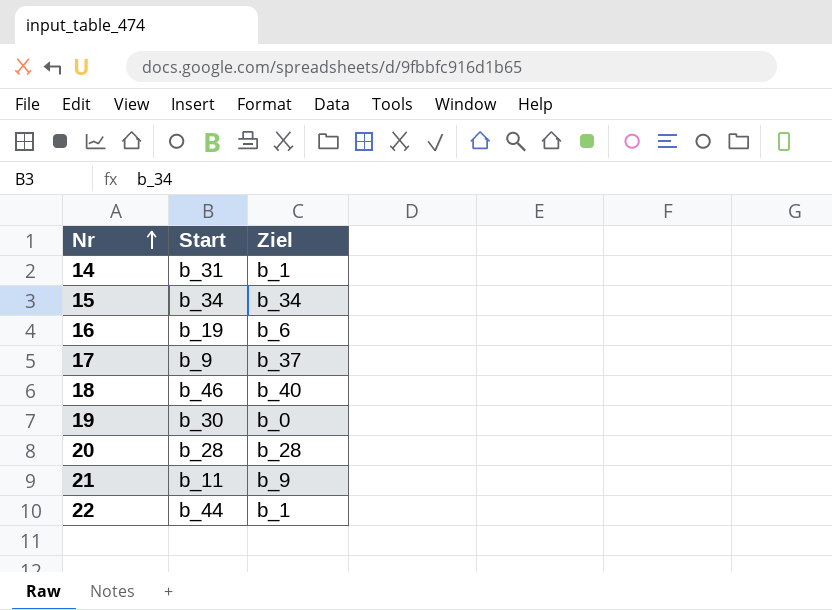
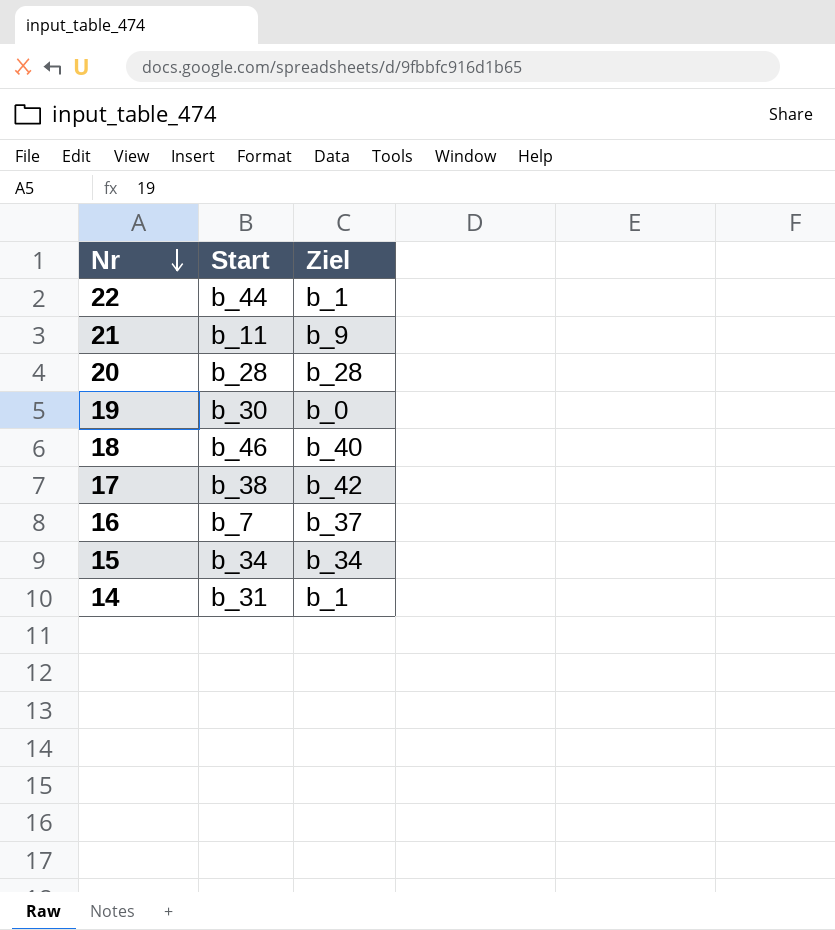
row order: Nr ascending -> Nr descending
17 | Start: b_9 -> b_38
17 | Ziel: b_37 -> b_42
16 | Start: b_19 -> b_7
16 | Ziel: b_6 -> b_37

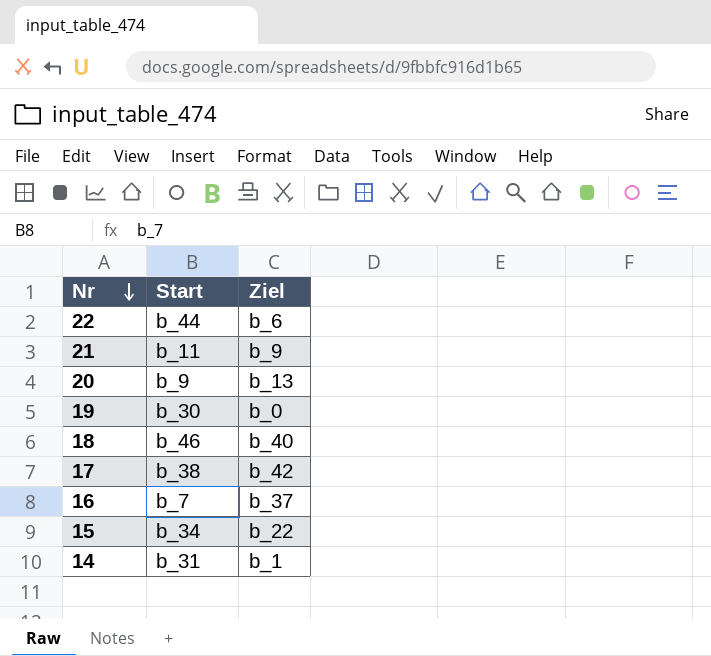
22 | Ziel: b_1 -> b_6
20 | Start: b_28 -> b_9
20 | Ziel: b_28 -> b_13
15 | Ziel: b_34 -> b_22

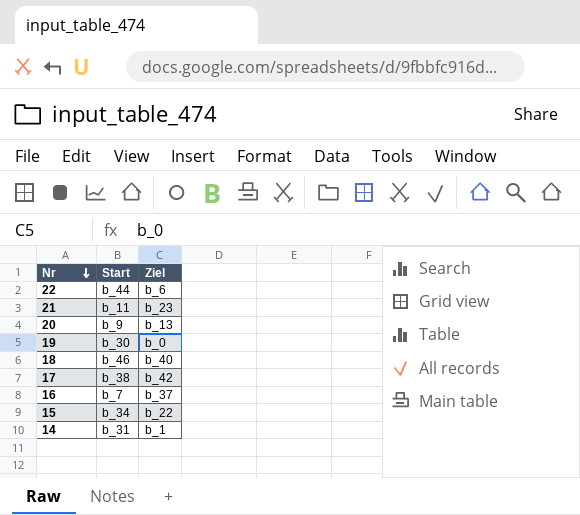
21 | Ziel: b_9 -> b_23

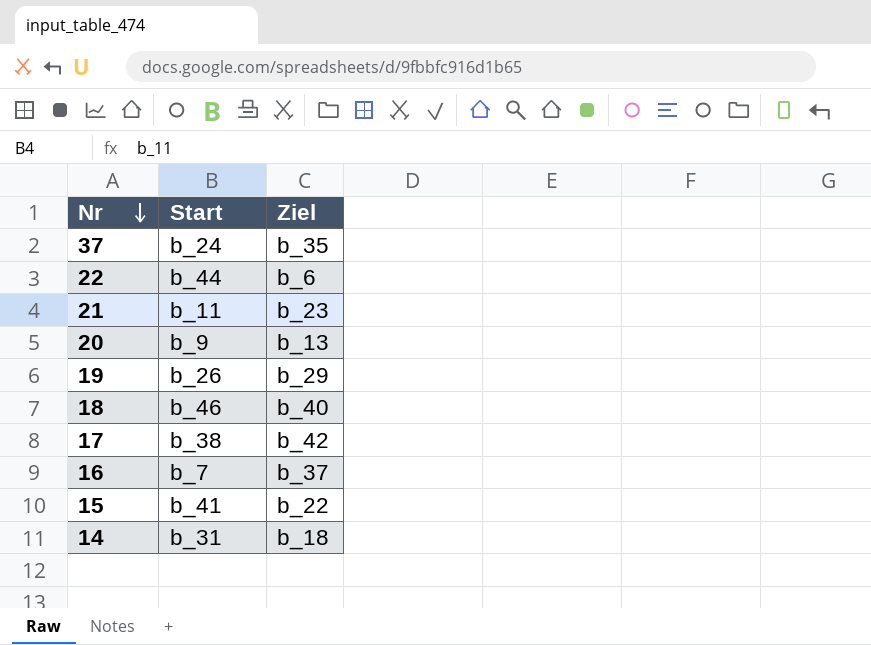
row 37: none -> b_24 | b_35
19 | Start: b_30 -> b_26
19 | Ziel: b_0 -> b_29
15 | Start: b_34 -> b_41
14 | Ziel: b_1 -> b_18

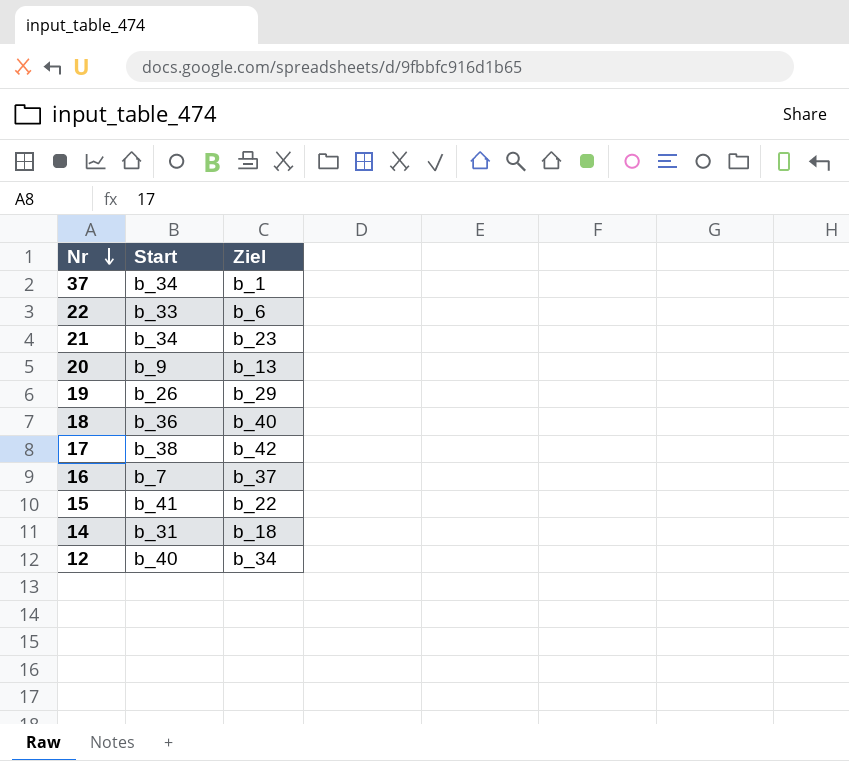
37 | Start: b_24 -> b_34
37 | Ziel: b_35 -> b_1
22 | Start: b_44 -> b_33
21 | Start: b_11 -> b_34
18 | Start: b_46 -> b_36
row 12: none -> b_40 | b_34

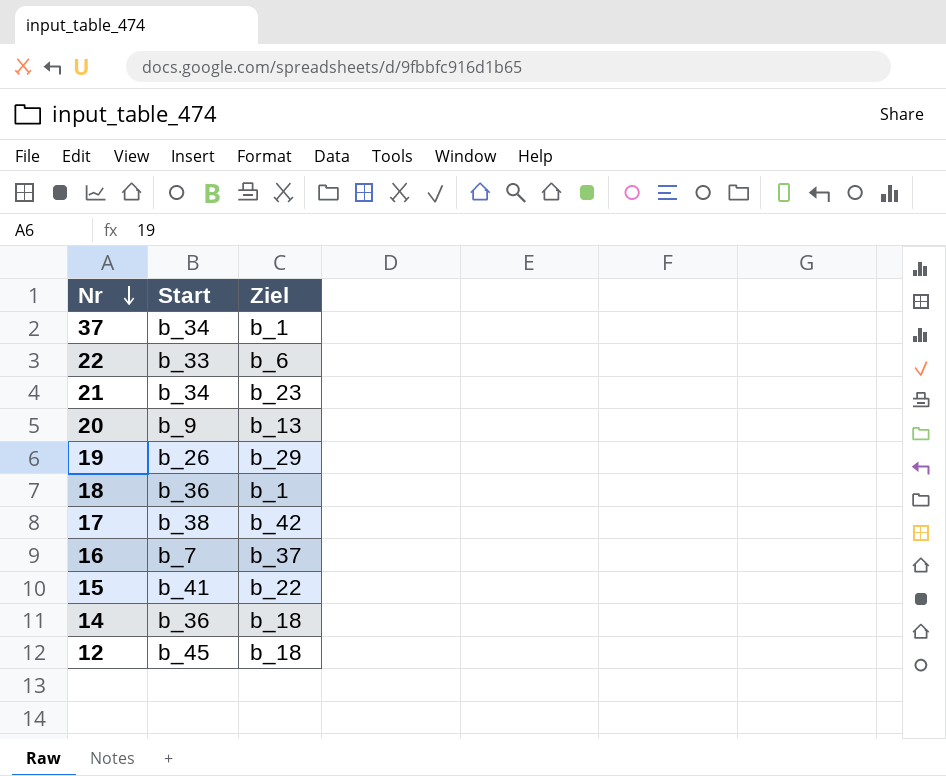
18 | Ziel: b_40 -> b_1
14 | Start: b_31 -> b_36
12 | Start: b_40 -> b_45
12 | Ziel: b_34 -> b_18

